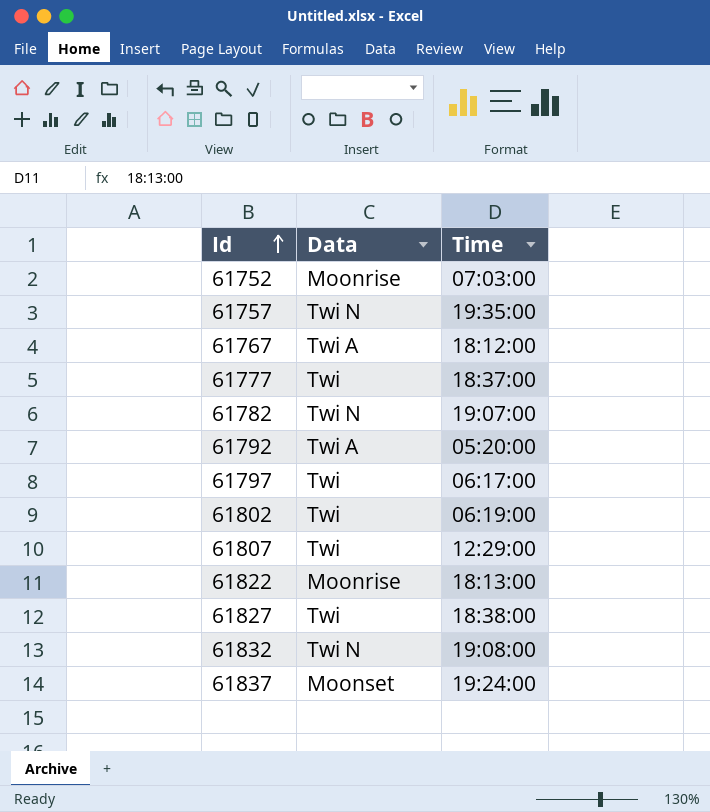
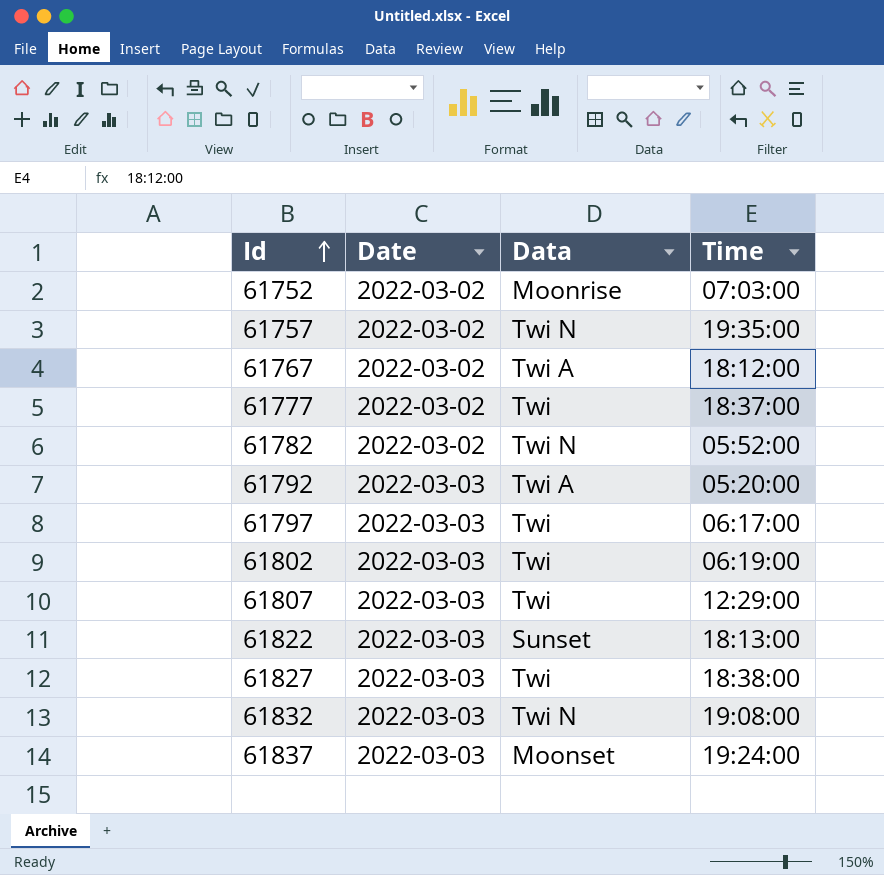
column Date | position: none -> 2
61782 | Time: 19:07:00 -> 05:52:00
61822 | Data: Moonrise -> Sunset

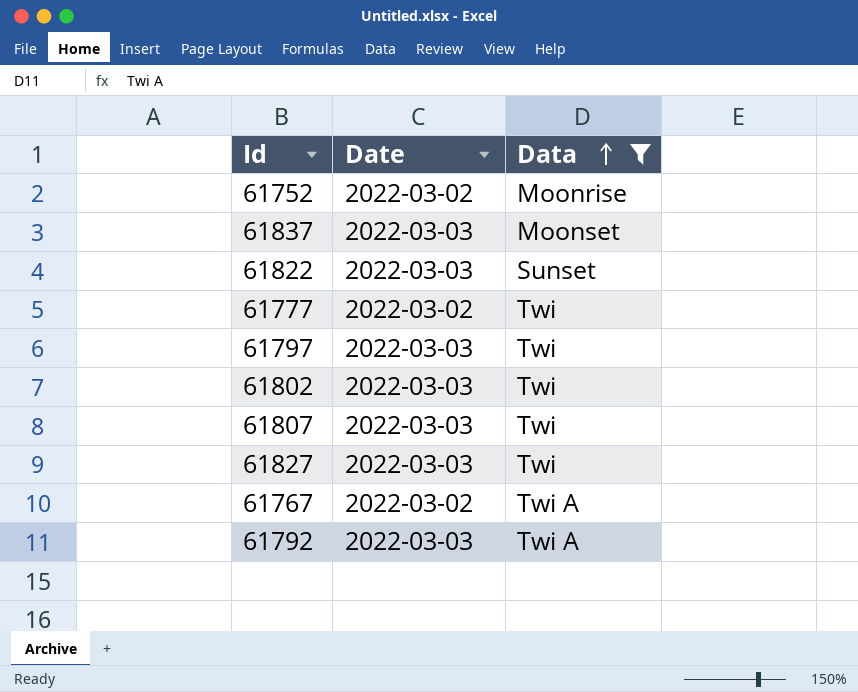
filter: none -> Data != Twi N
row order: Id ascending -> Data ascending
column Time | position: 4 -> none

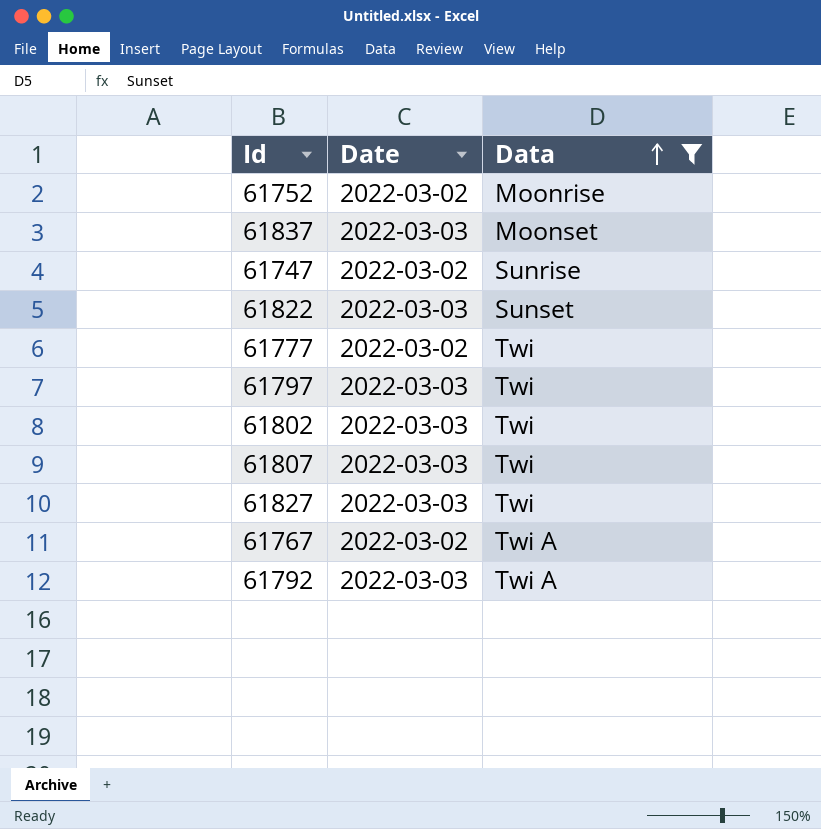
row 61747: none -> 2022-03-02 | Sunrise

